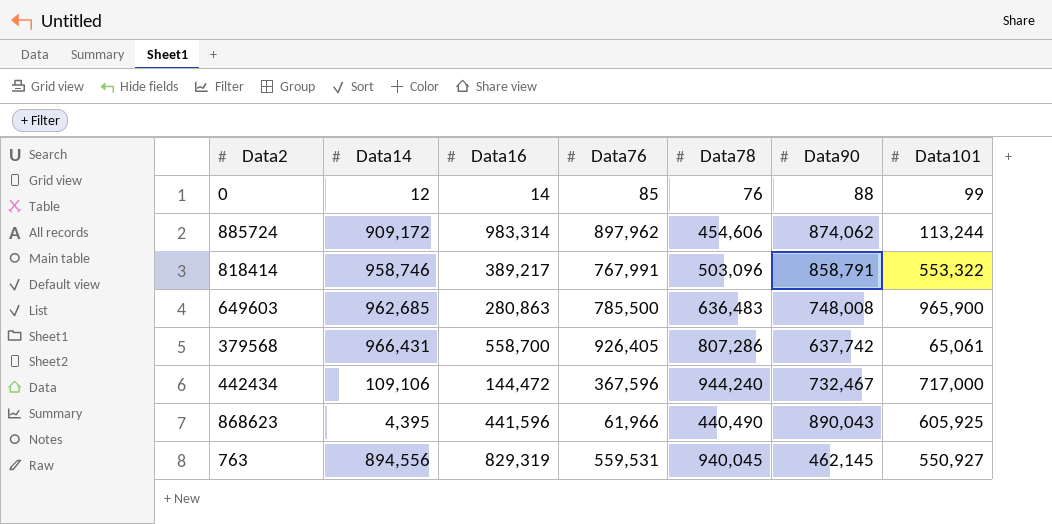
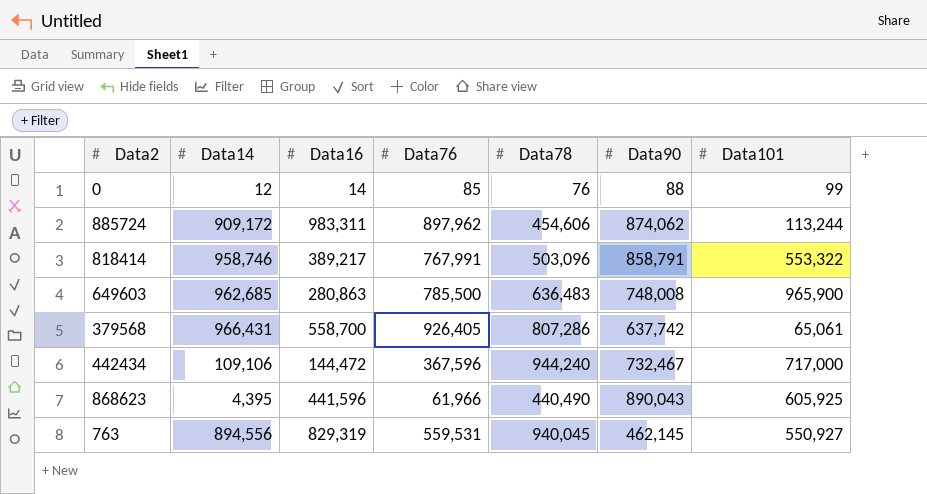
885724 | Data16: 983,314 -> 983,311

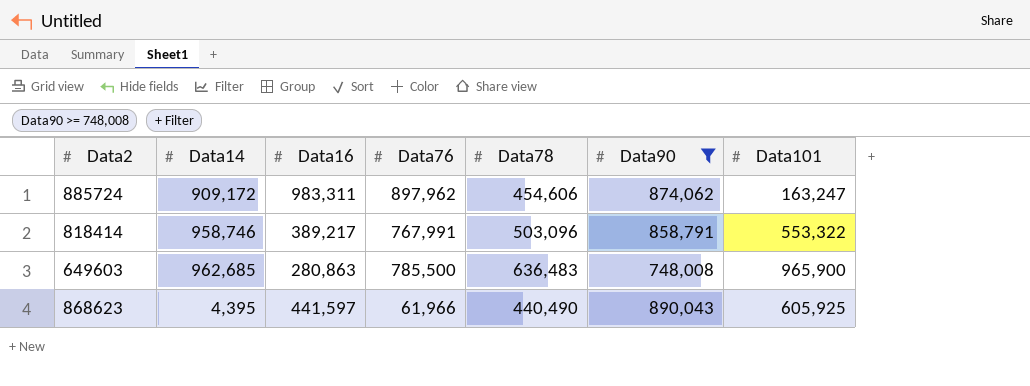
filter: none -> Data90 >= 748,008
885724 | Data101: 113,244 -> 163,247
868623 | Data16: 441,596 -> 441,597

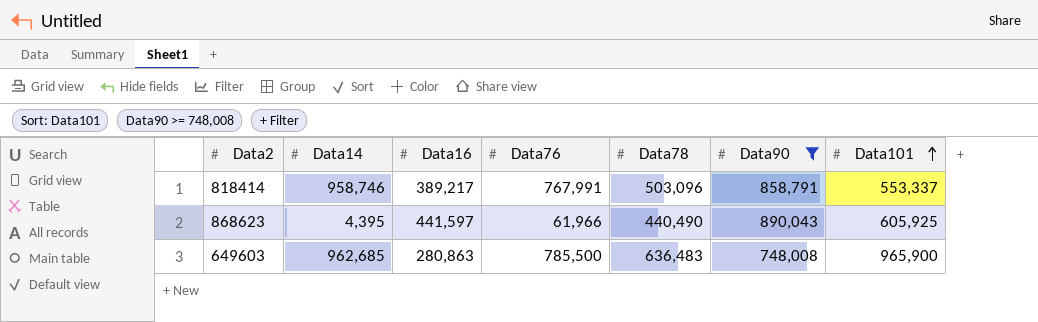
row order: none -> Data101 ascending
row 885724: 909,172 | 983,311 | 897,962 | 454,606 | 874,062 | 163,247 -> none
818414 | Data101: 553,322 -> 553,337

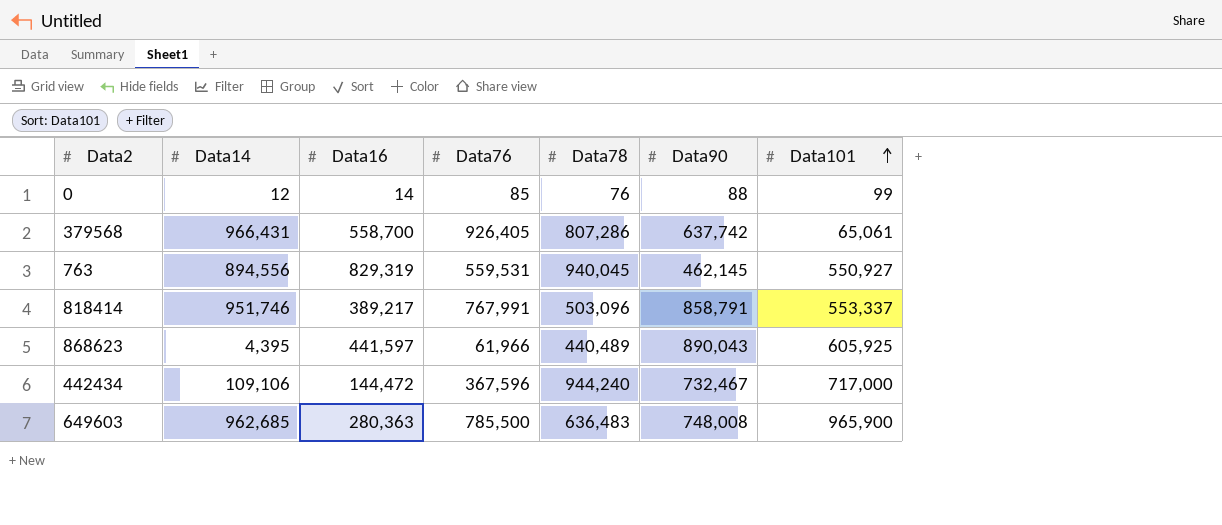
filter: Data90 >= 748,008 -> none
818414 | Data14: 958,746 -> 951,746
868623 | Data78: 440,490 -> 440,489
649603 | Data16: 280,863 -> 280,363

